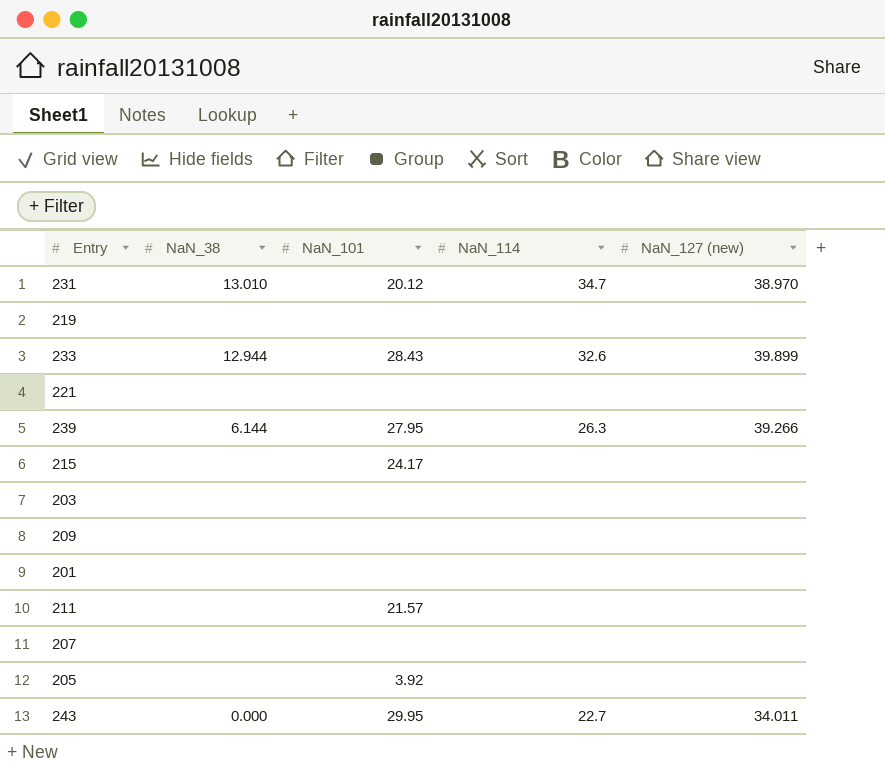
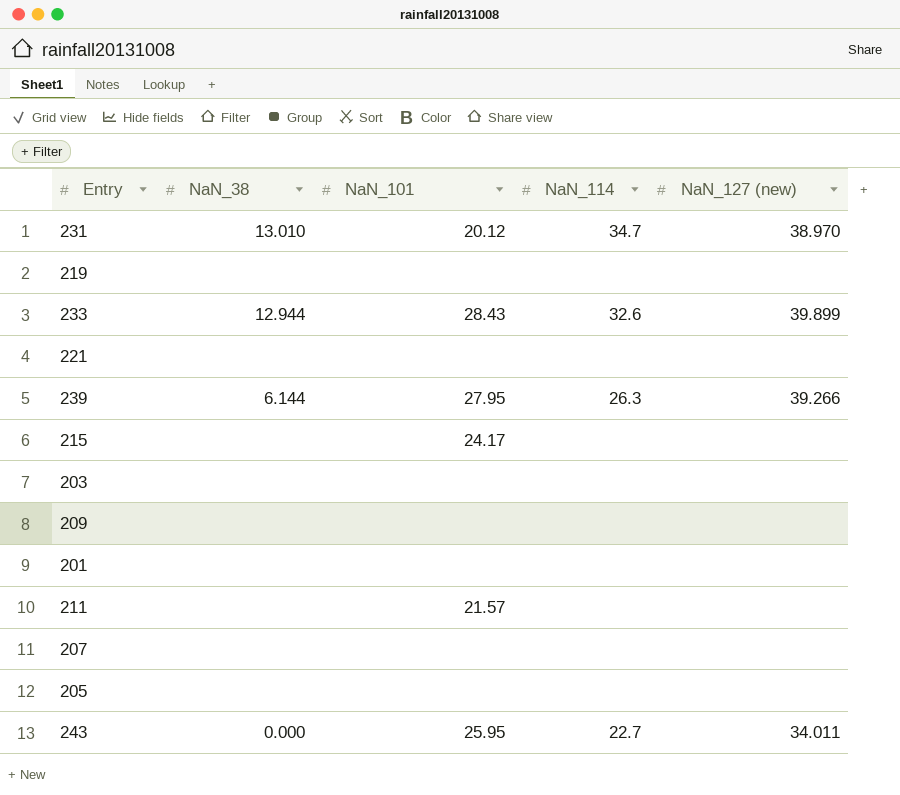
205 | NaN_101: 3.92 -> none
243 | NaN_101: 29.95 -> 25.95

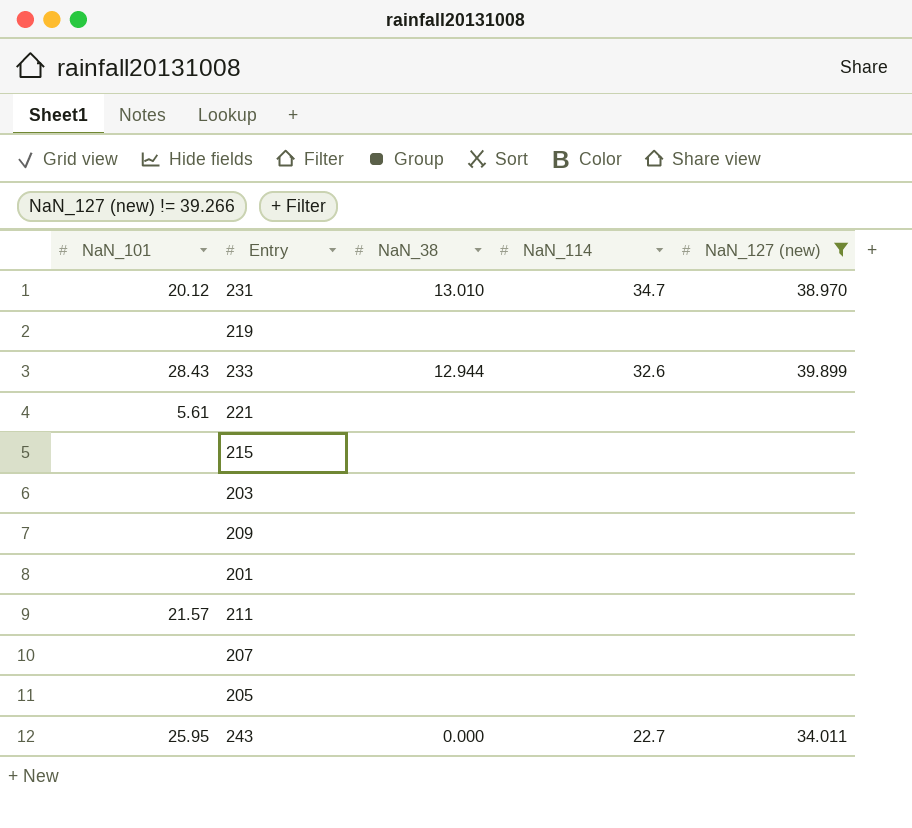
filter: none -> NaN_127 (new) != 39.266
column NaN_101 | position: 3 -> 1
221 | NaN_101: none -> 5.61
215 | NaN_101: 24.17 -> none

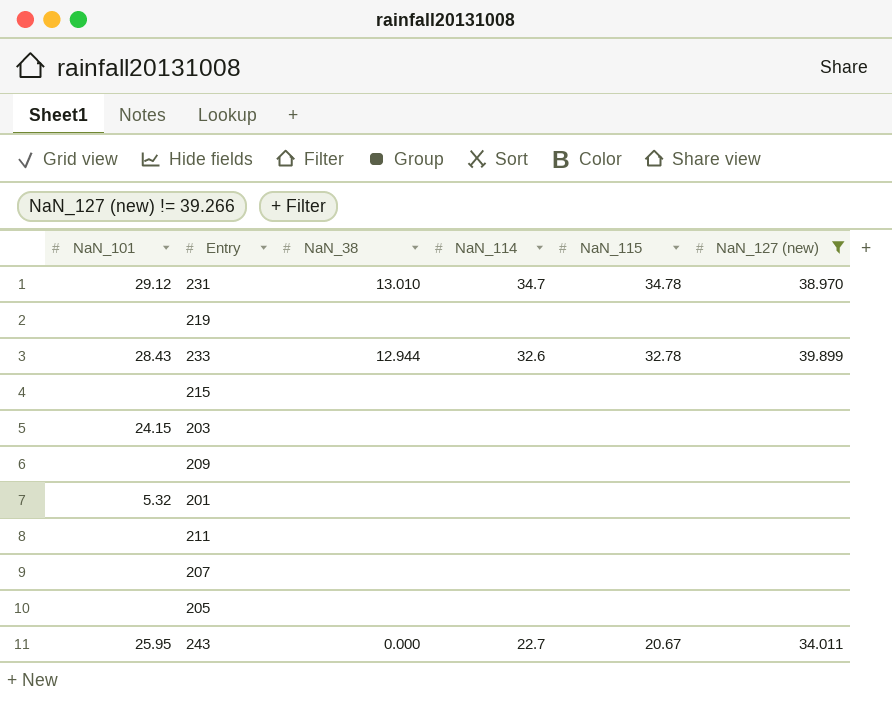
column NaN_115 | position: none -> 5
row 221: 5.61 | none | none | none -> none
231 | NaN_101: 20.12 -> 29.12
203 | NaN_101: none -> 24.15
201 | NaN_101: none -> 5.32
211 | NaN_101: 21.57 -> none

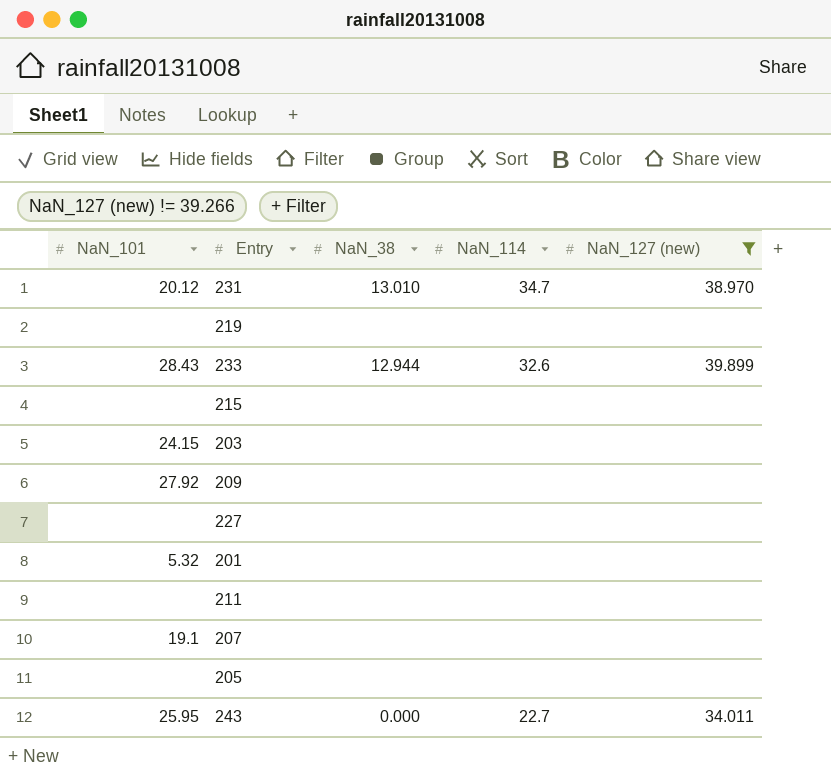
column NaN_115 | position: 5 -> none
231 | NaN_101: 29.12 -> 20.12
209 | NaN_101: none -> 27.92
row 227: none -> none | none | none | none
207 | NaN_101: none -> 19.1

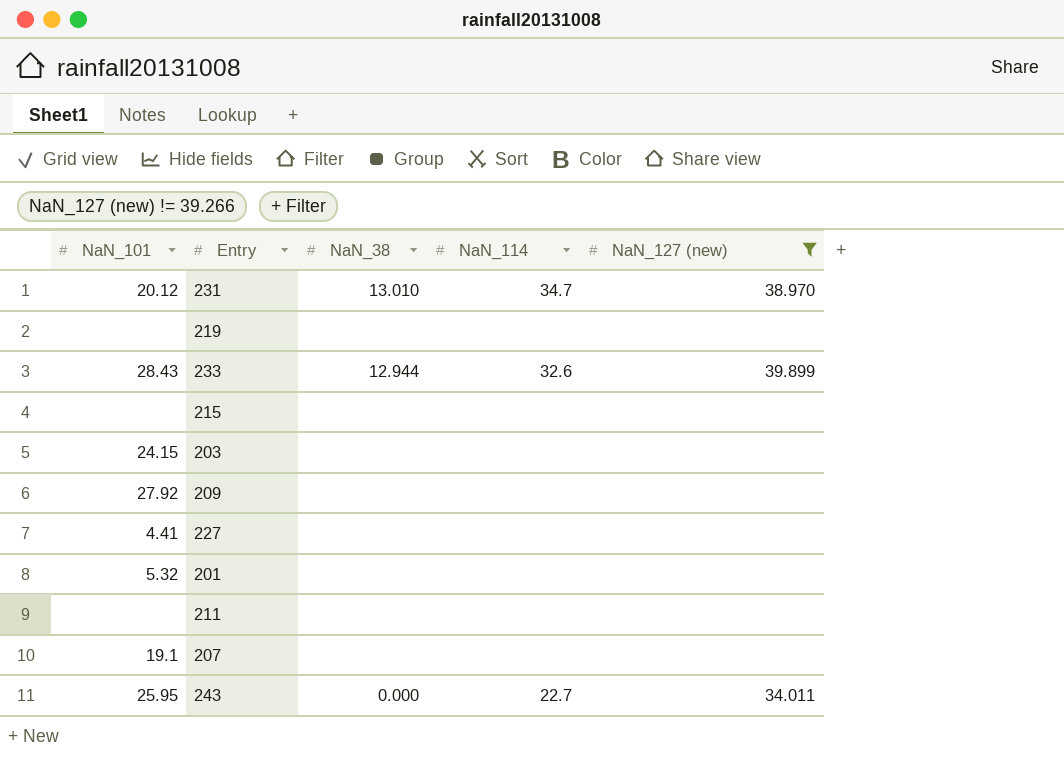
row 205: none | none | none | none -> none
227 | NaN_101: none -> 4.41

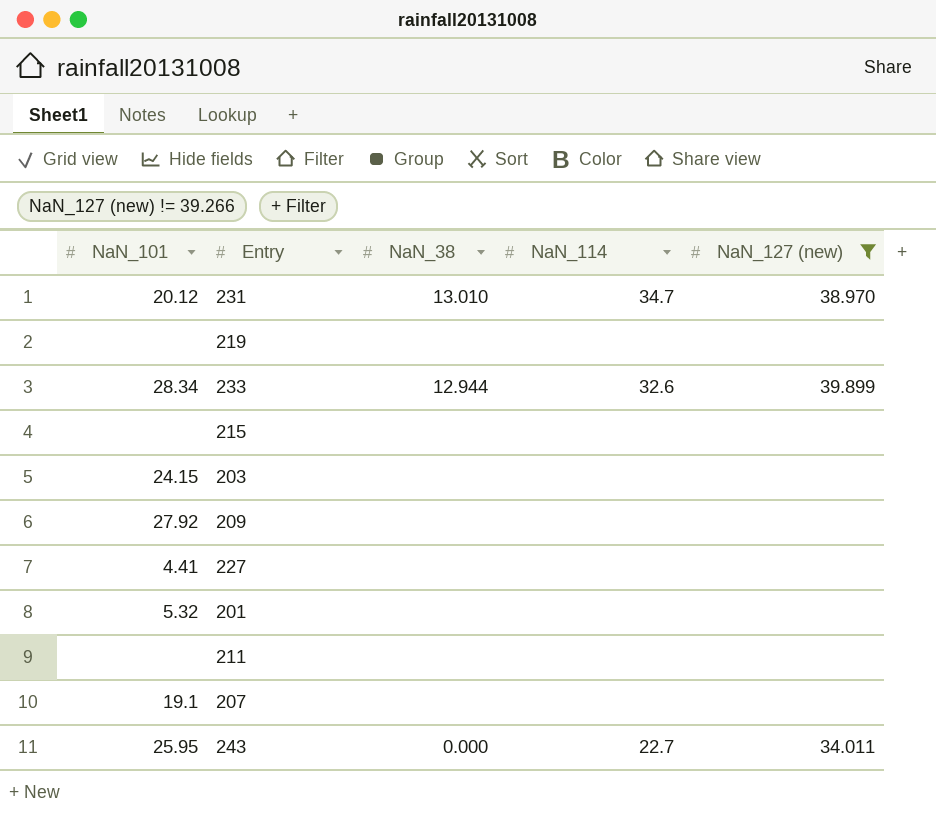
233 | NaN_101: 28.43 -> 28.34

